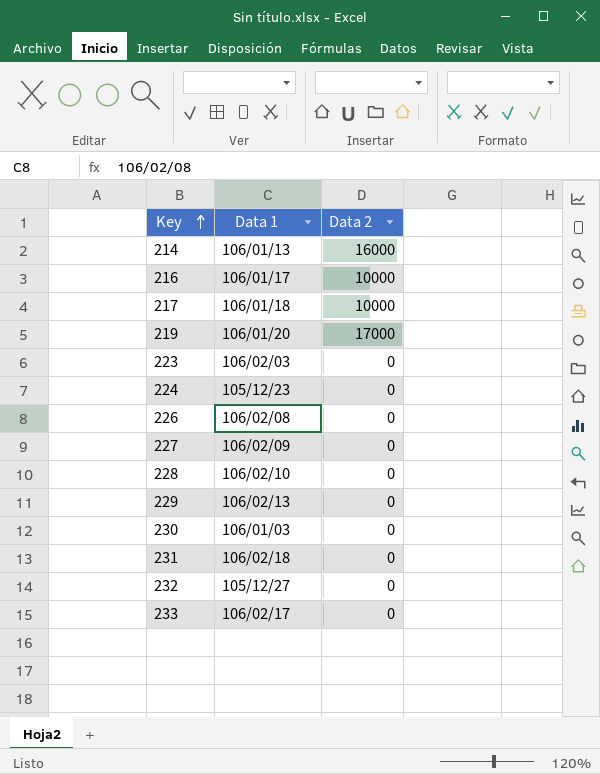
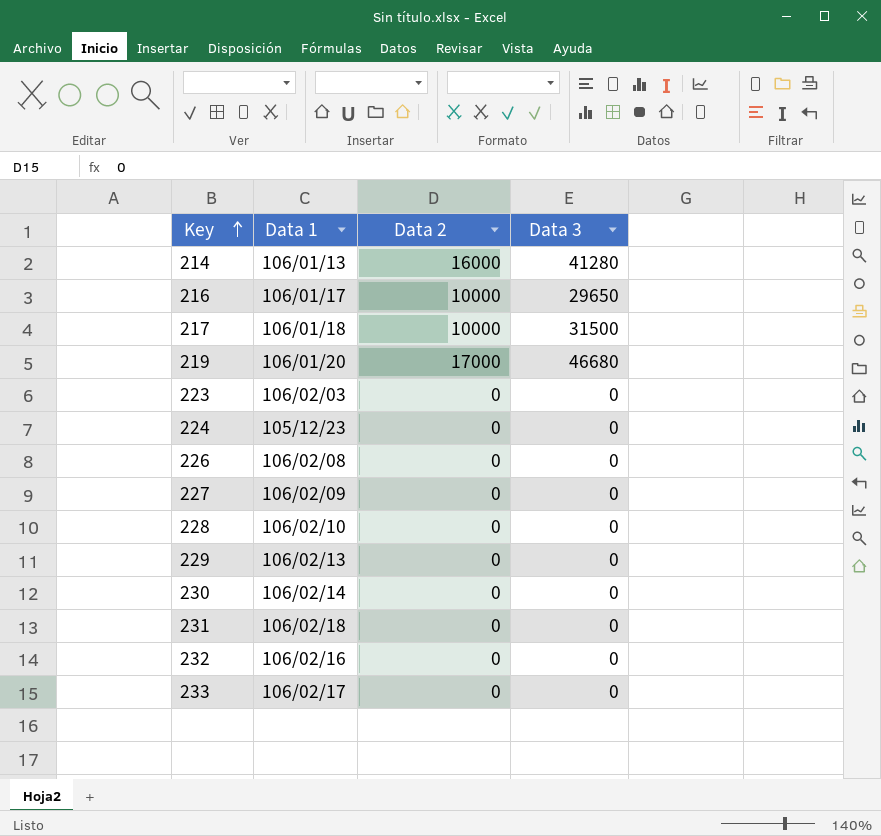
column Data 3 | position: none -> 4
230 | Data 1: 106/01/03 -> 106/02/14
232 | Data 1: 105/12/27 -> 106/02/16

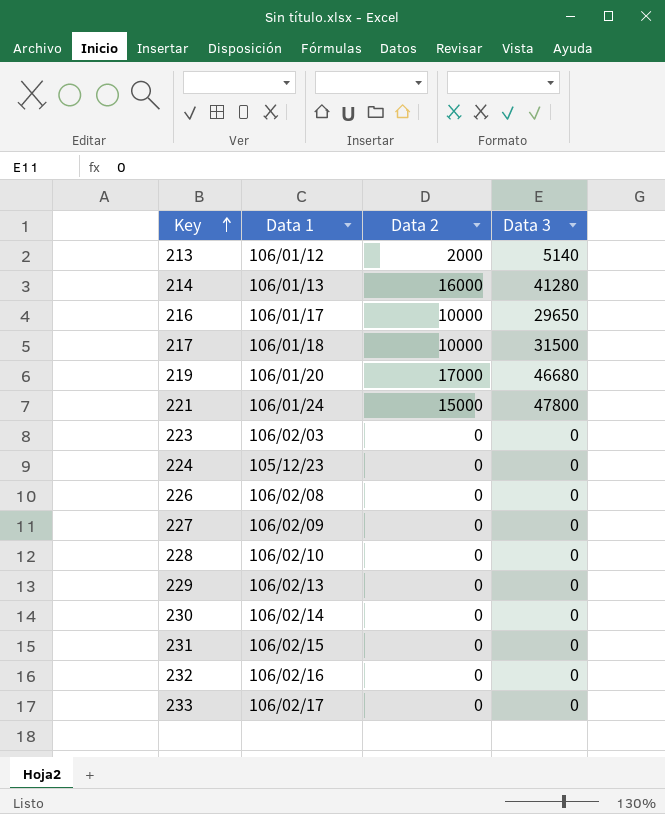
row 213: none -> 106/01/12 | 2000 | 5140
row 221: none -> 106/01/24 | 15000 | 47800
231 | Data 1: 106/02/18 -> 106/02/15

